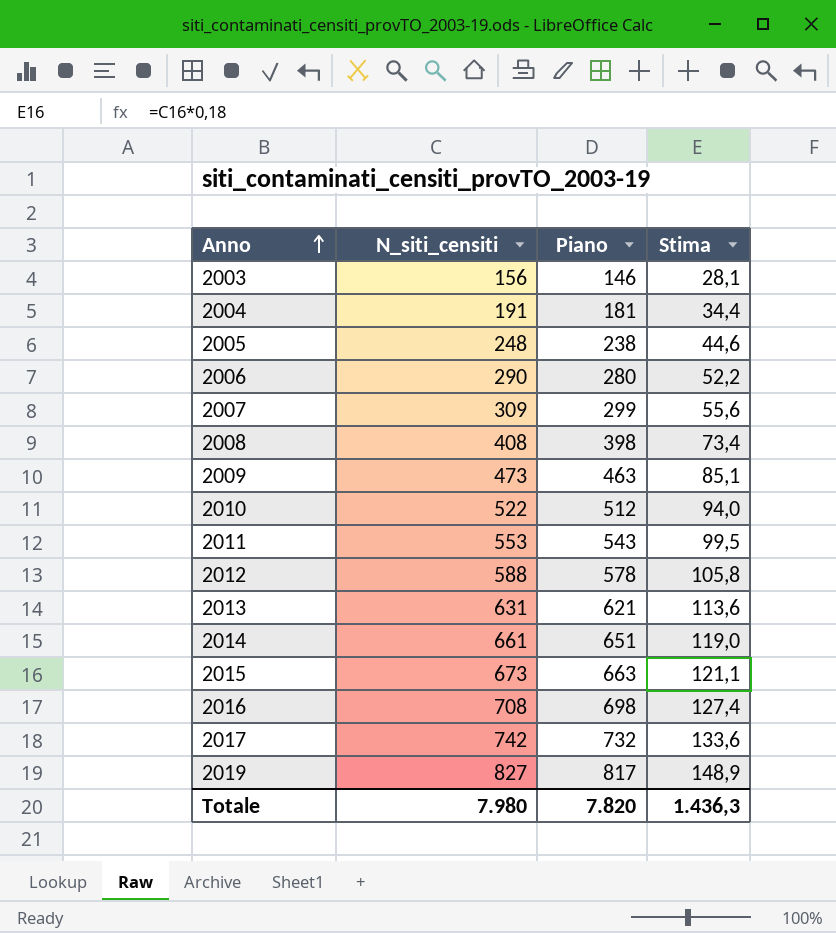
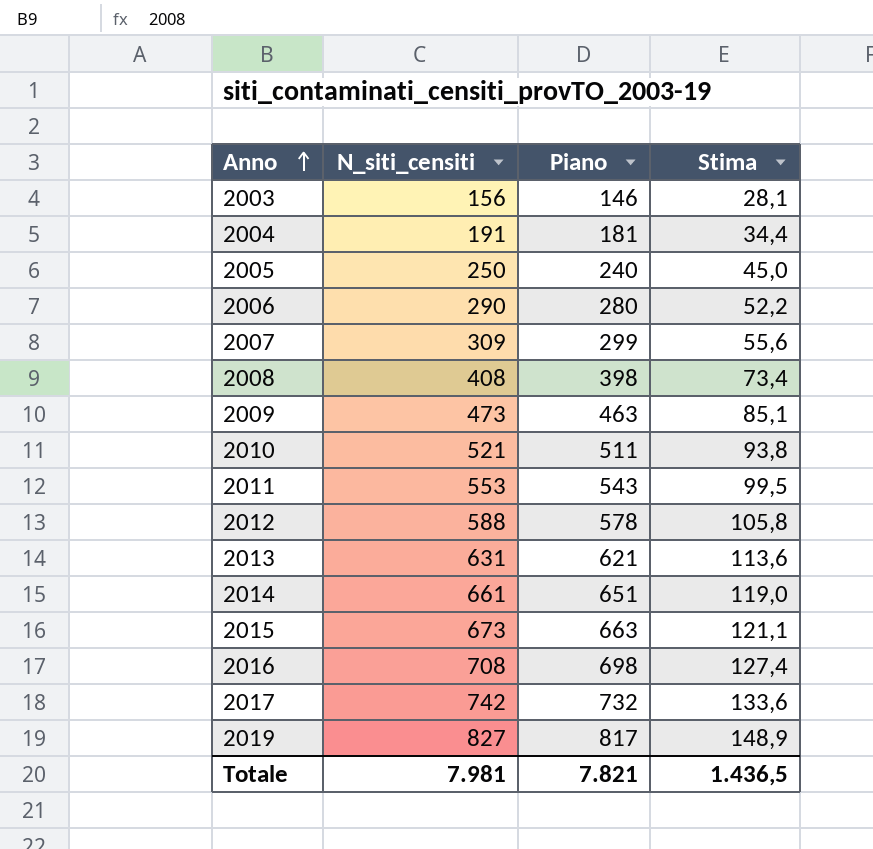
2005 | N_siti_censiti: 248 -> 250
2005 | Piano: 238 -> 240
2005 | Stima: 44,6 -> 45,0
2010 | N_siti_censiti: 522 -> 521
2010 | Piano: 512 -> 511
2010 | Stima: 94,0 -> 93,8
Totale | N_siti_censiti: 7.980 -> 7.981
Totale | Piano: 7.820 -> 7.821
Totale | Stima: 1.436,3 -> 1.436,5

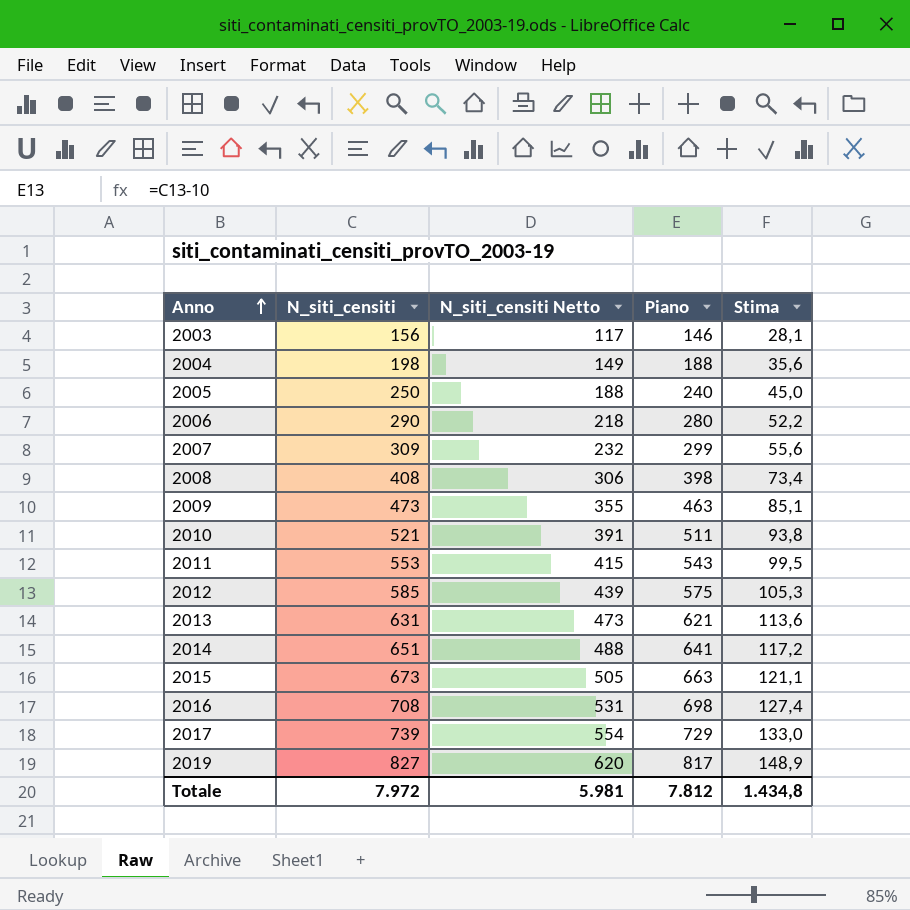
column N_siti_censiti Netto | formula: none -> [N_siti_censiti] * 0,75
2004 | N_siti_censiti: 191 -> 198
2004 | Piano: 181 -> 188
2004 | Stima: 34,4 -> 35,6
2012 | N_siti_censiti: 588 -> 585
2012 | Piano: 578 -> 575
2012 | Stima: 105,8 -> 105,3
2014 | N_siti_censiti: 661 -> 651
2014 | Piano: 651 -> 641
2014 | Stima: 119,0 -> 117,2
2017 | N_siti_censiti: 742 -> 739
2017 | Piano: 732 -> 729
2017 | Stima: 133,6 -> 133,0
Totale | N_siti_censiti: 7.981 -> 7.972
Totale | Piano: 7.821 -> 7.812
Totale | Stima: 1.436,5 -> 1.434,8

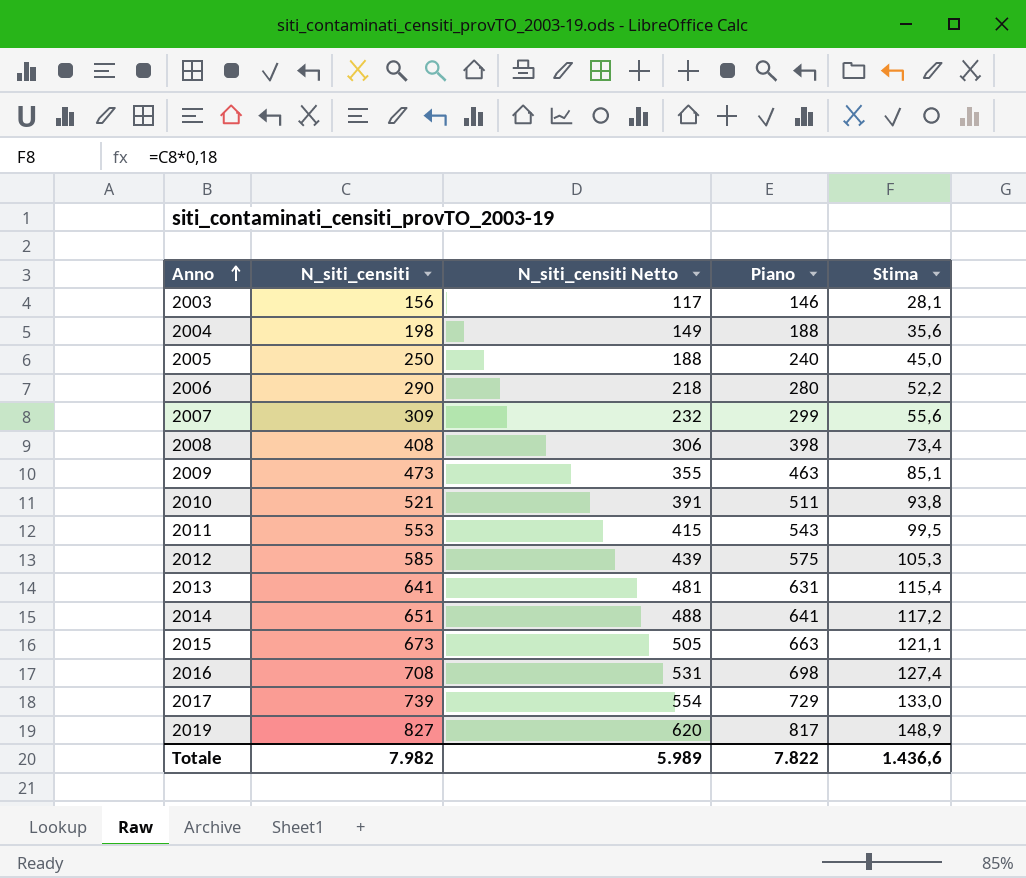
2013 | N_siti_censiti: 631 -> 641
2013 | N_siti_censiti Netto: 473 -> 481
2013 | Piano: 621 -> 631
2013 | Stima: 113,6 -> 115,4
Totale | N_siti_censiti: 7.972 -> 7.982
Totale | N_siti_censiti Netto: 5.981 -> 5.989
Totale | Piano: 7.812 -> 7.822
Totale | Stima: 1.434,8 -> 1.436,6

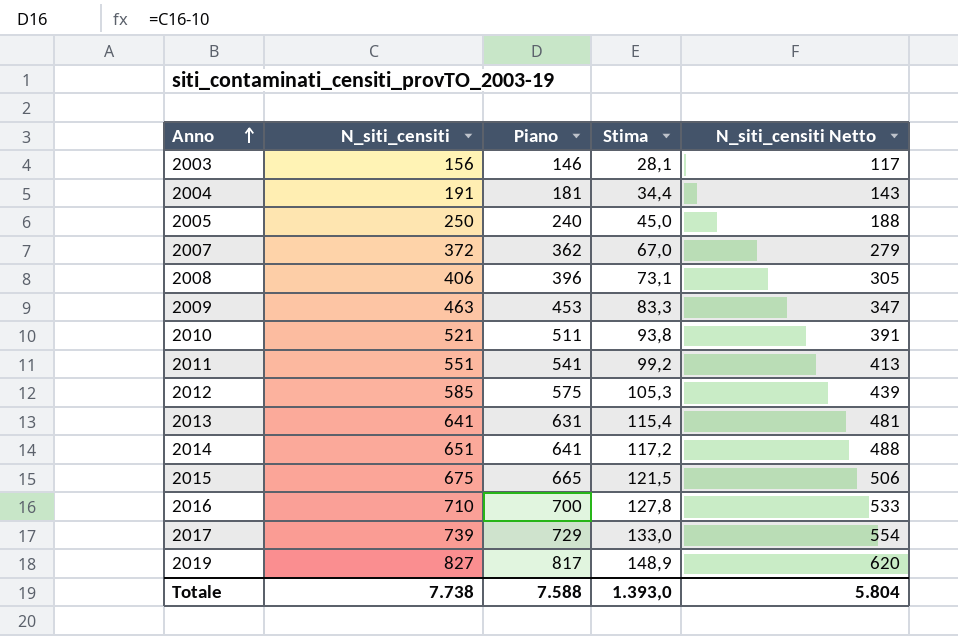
column N_siti_censiti Netto | position: 3 -> 5
row 2006: 290 | 218 | 280 | 52,2 -> none
2004 | N_siti_censiti: 198 -> 191
2004 | Piano: 188 -> 181
2004 | Stima: 35,6 -> 34,4
2004 | N_siti_censiti Netto: 149 -> 143
2007 | N_siti_censiti: 309 -> 372
2007 | Piano: 299 -> 362
2007 | Stima: 55,6 -> 67,0
2007 | N_siti_censiti Netto: 232 -> 279
2008 | N_siti_censiti: 408 -> 406
2008 | Piano: 398 -> 396
2008 | Stima: 73,4 -> 73,1
2008 | N_siti_censiti Netto: 306 -> 305
2009 | N_siti_censiti: 473 -> 463
2009 | Piano: 463 -> 453
2009 | Stima: 85,1 -> 83,3
2009 | N_siti_censiti Netto: 355 -> 347
2011 | N_siti_censiti: 553 -> 551
2011 | Piano: 543 -> 541
2011 | Stima: 99,5 -> 99,2
2011 | N_siti_censiti Netto: 415 -> 413
2015 | N_siti_censiti: 673 -> 675
2015 | Piano: 663 -> 665
2015 | Stima: 121,1 -> 121,5
2015 | N_siti_censiti Netto: 505 -> 506
2016 | N_siti_censiti: 708 -> 710
2016 | Piano: 698 -> 700
2016 | Stima: 127,4 -> 127,8
2016 | N_siti_censiti Netto: 531 -> 533
Totale | N_siti_censiti: 7.982 -> 7.738
Totale | Piano: 7.822 -> 7.588
Totale | Stima: 1.436,6 -> 1.393,0
Totale | N_siti_censiti Netto: 5.989 -> 5.804

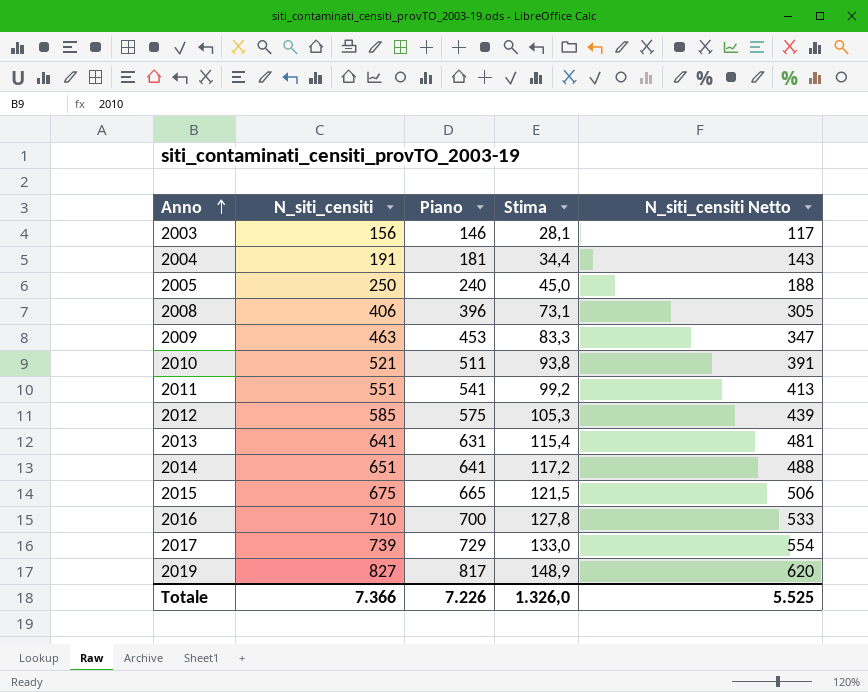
row 2007: 372 | 362 | 67,0 | 279 -> none
Totale | N_siti_censiti: 7.738 -> 7.366
Totale | Piano: 7.588 -> 7.226
Totale | Stima: 1.393,0 -> 1.326,0
Totale | N_siti_censiti Netto: 5.804 -> 5.525

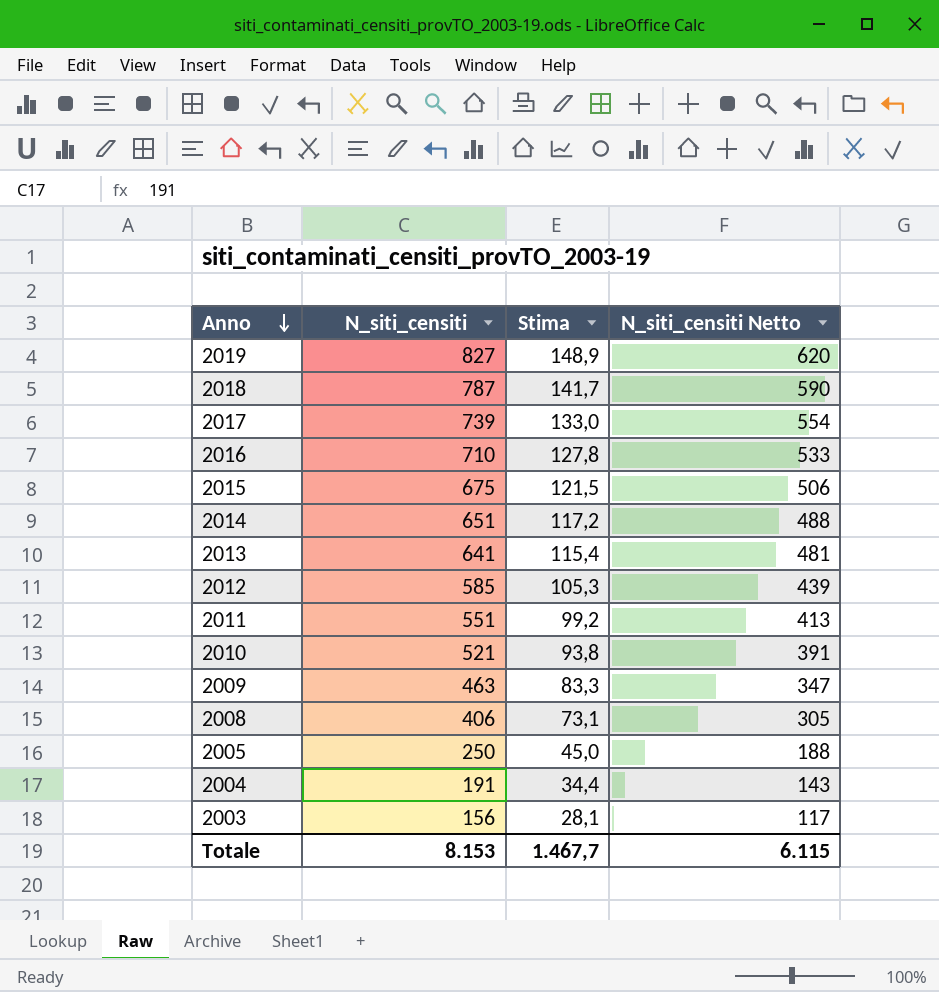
row order: Anno ascending -> Anno descending
column Piano | formula: [N_siti_censiti] - 10 -> none
row 2018: none -> 787 | 141,7 | 590
Totale | N_siti_censiti: 7.366 -> 8.153
Totale | Stima: 1.326,0 -> 1.467,7
Totale | N_siti_censiti Netto: 5.525 -> 6.115

